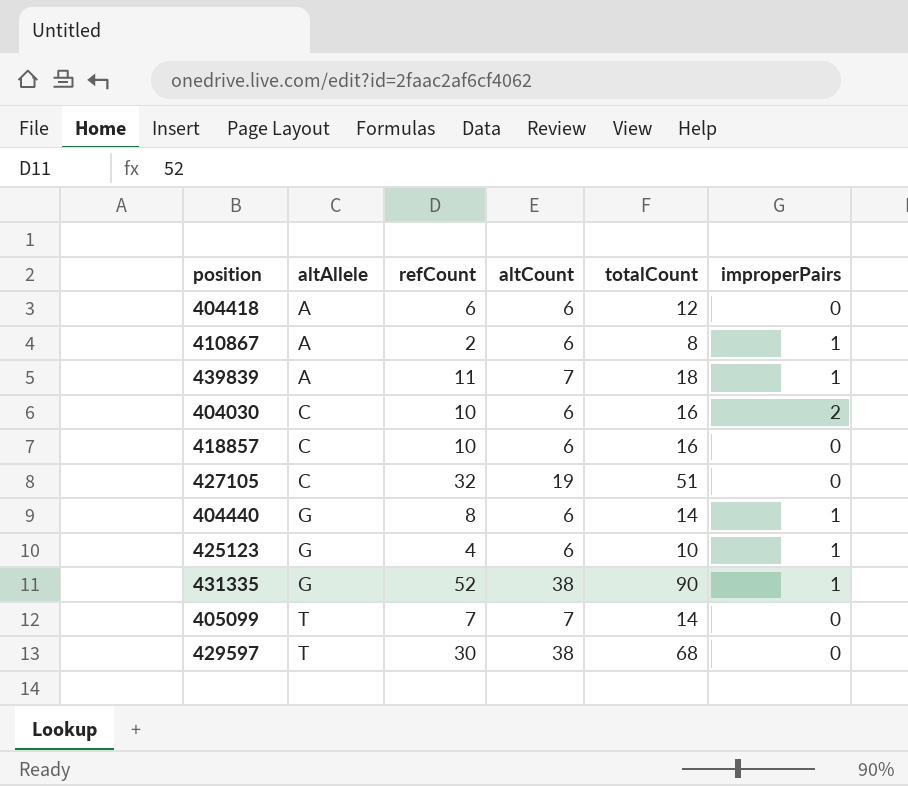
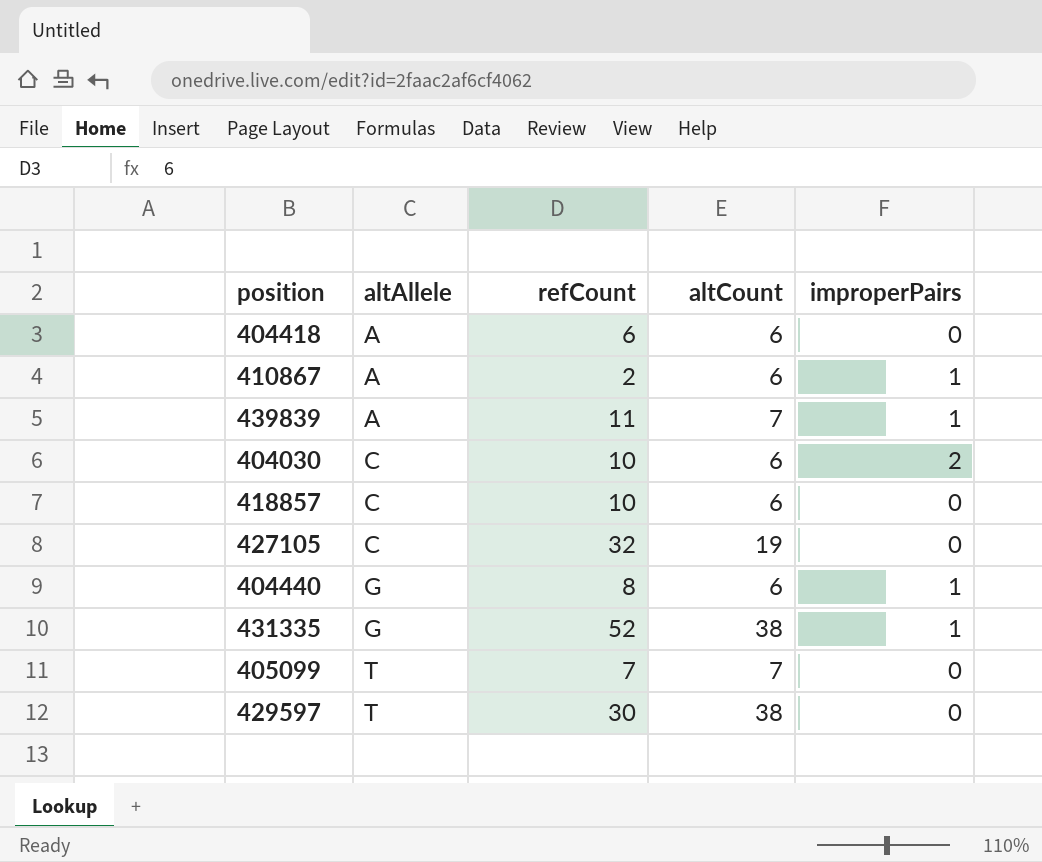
column totalCount | formula: [refCount] + [altCount] -> none
row 425123: G | 4 | 6 | 10 | 1 -> none

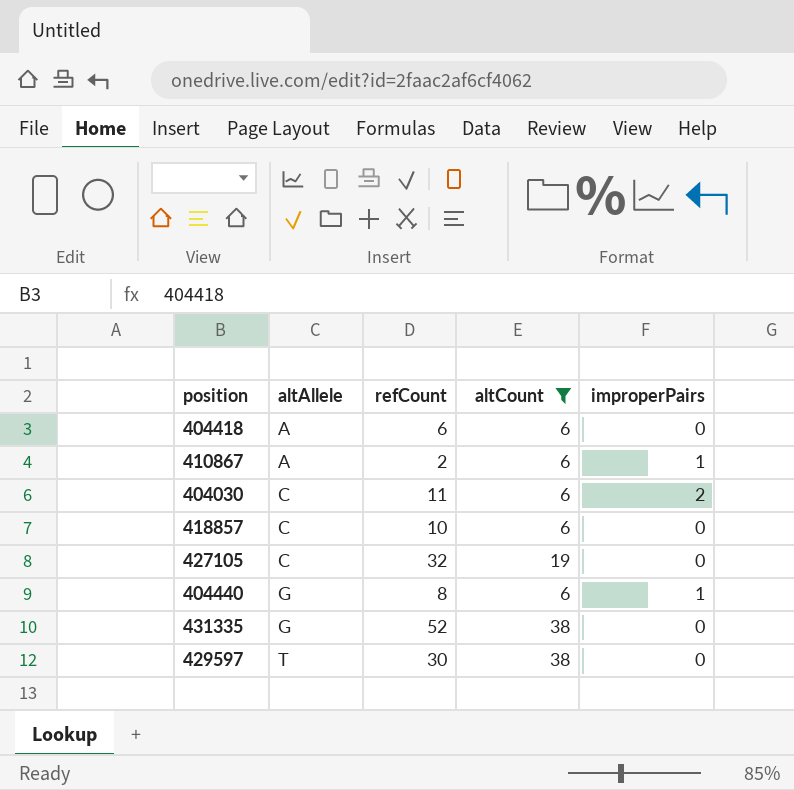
filter: none -> altCount != 7
404030 | refCount: 10 -> 11
431335 | improperPairs: 1 -> 0

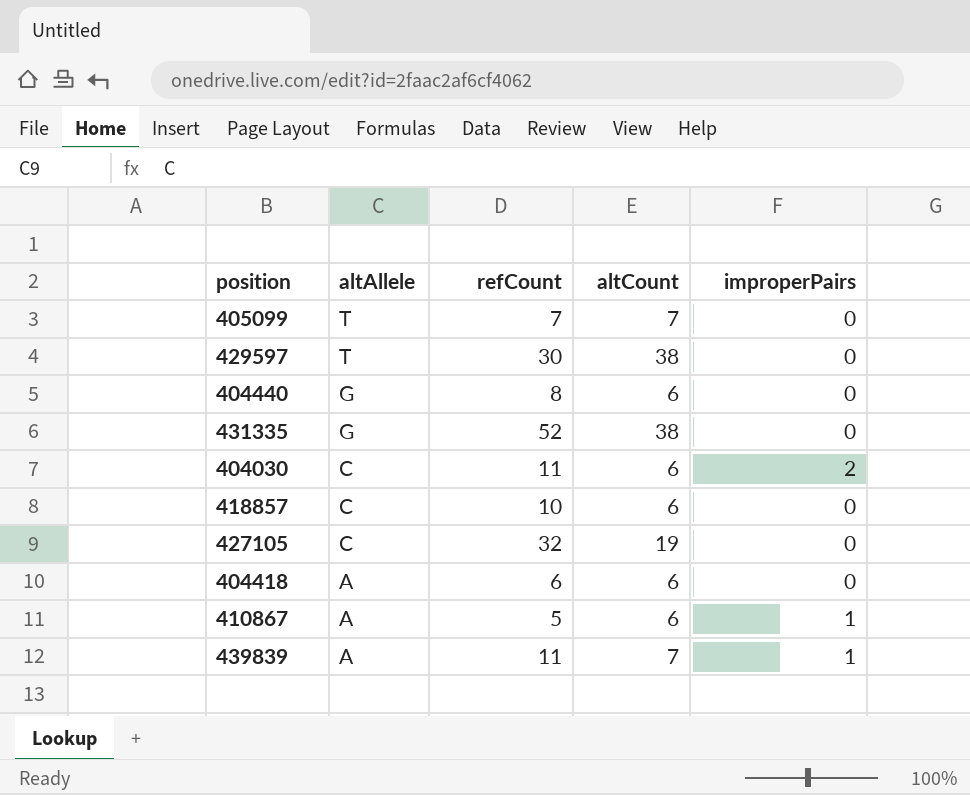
filter: altCount != 7 -> none
row order: altAllele ascending -> altAllele descending
404440 | improperPairs: 1 -> 0
410867 | refCount: 2 -> 5

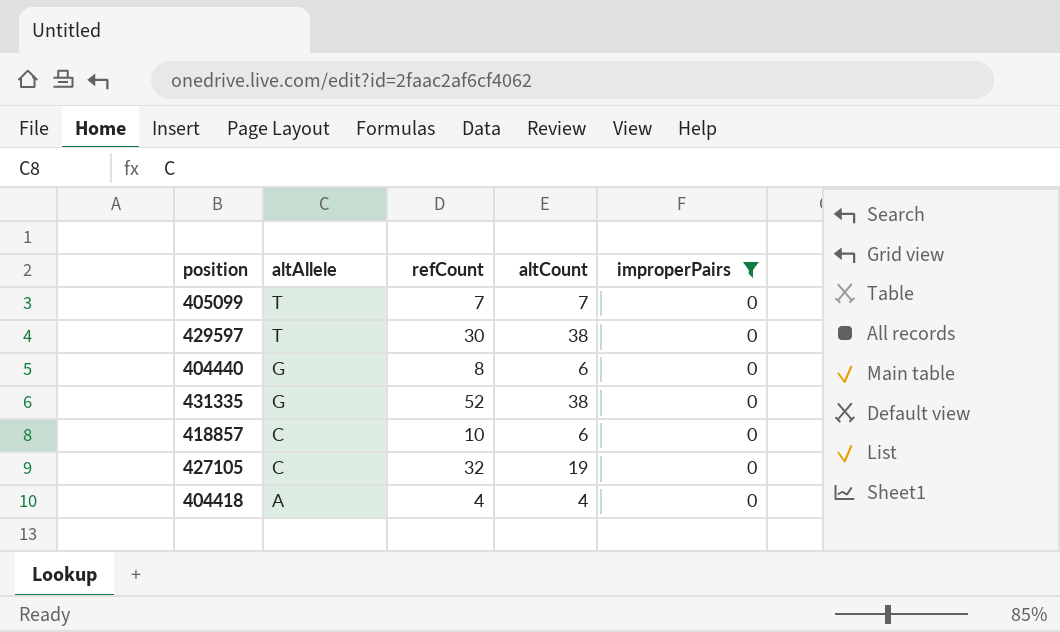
filter: none -> improperPairs = 0
404418 | refCount: 6 -> 4
404418 | altCount: 6 -> 4

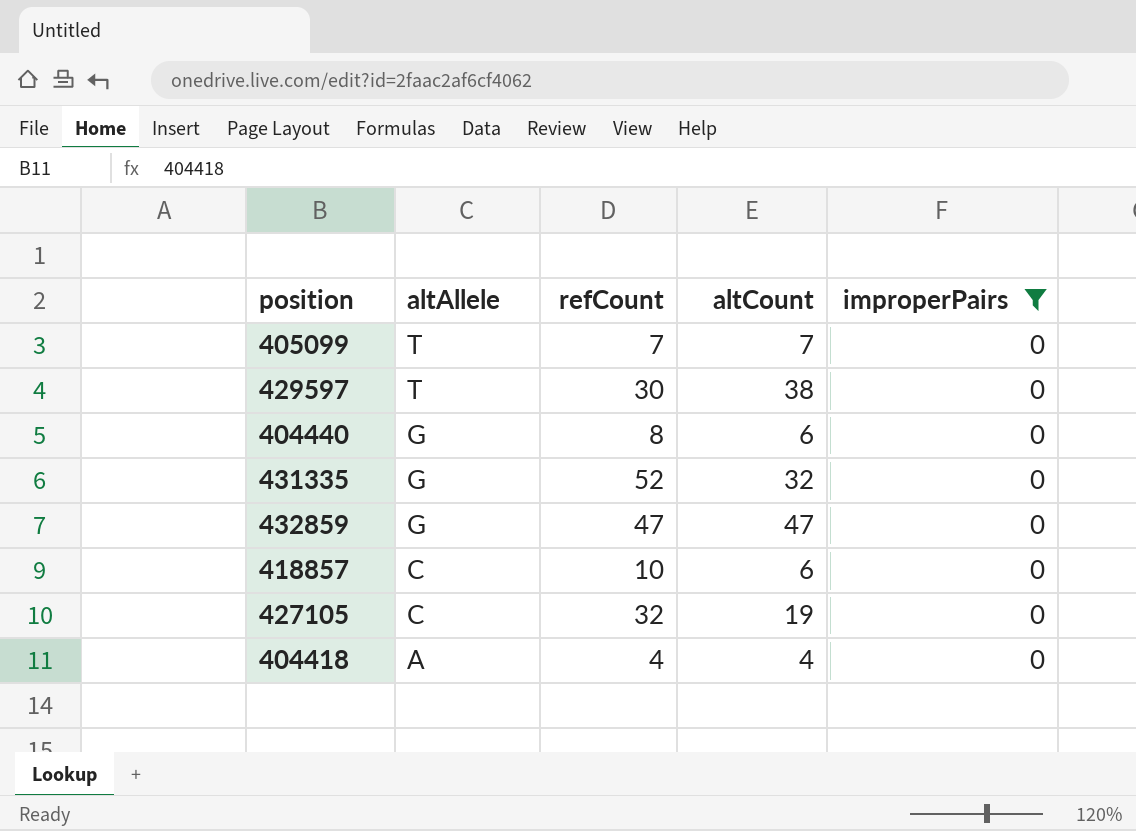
431335 | altCount: 38 -> 32
row 432859: none -> G | 47 | 47 | 0

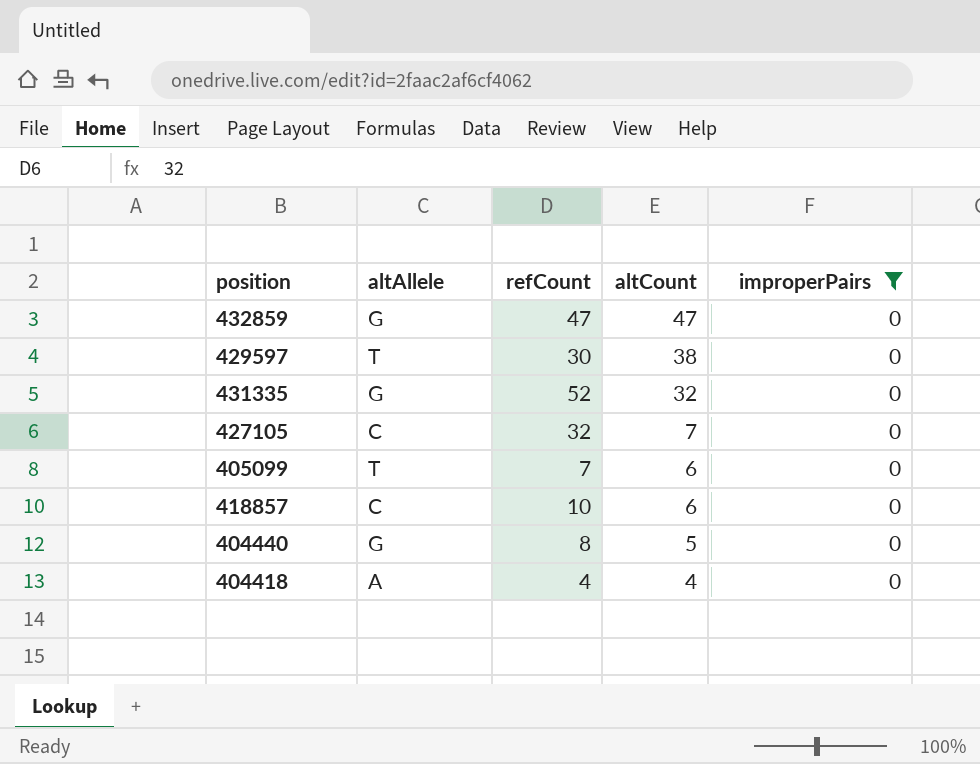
row order: altAllele descending -> altCount descending
427105 | altCount: 19 -> 7
405099 | altCount: 7 -> 6
404440 | altCount: 6 -> 5

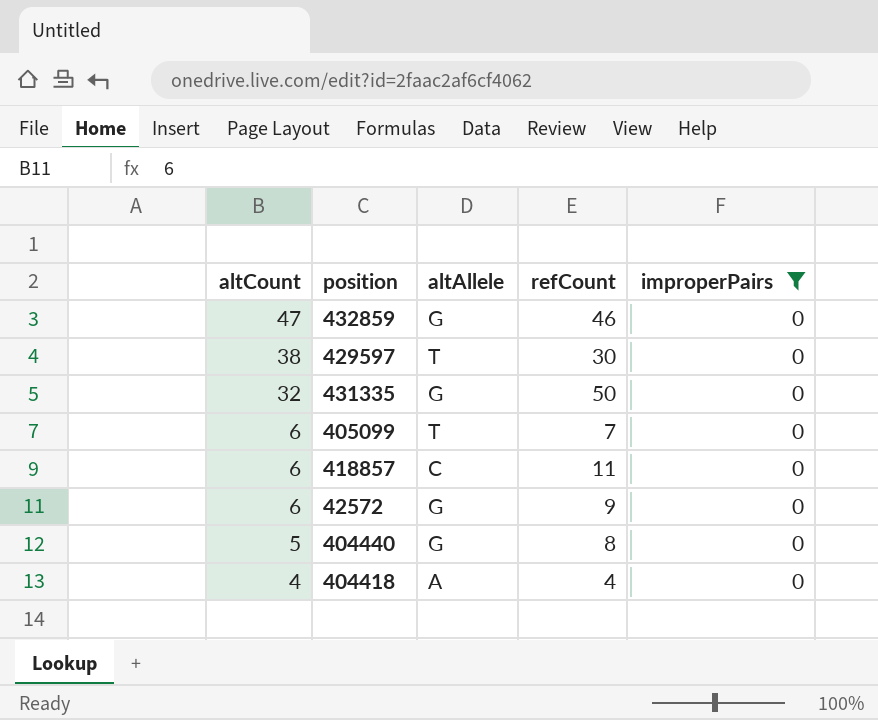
column altCount | position: 4 -> 1
row 427105: C | 32 | 7 | 0 -> none
432859 | refCount: 47 -> 46
431335 | refCount: 52 -> 50
418857 | refCount: 10 -> 11
row 42572: none -> 6 | G | 9 | 0

